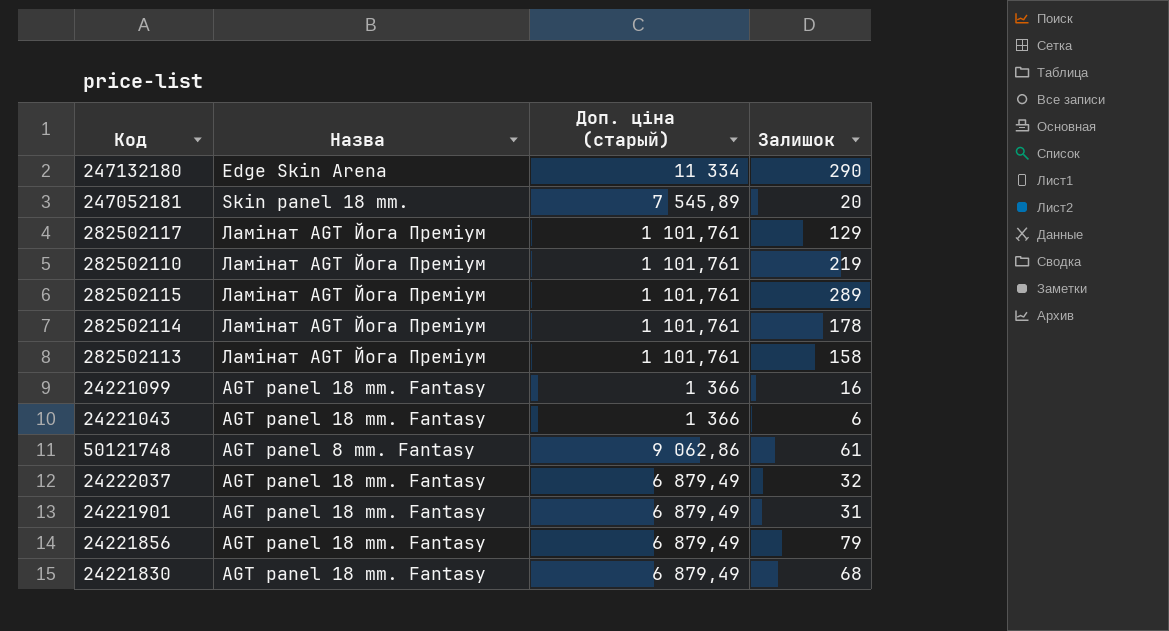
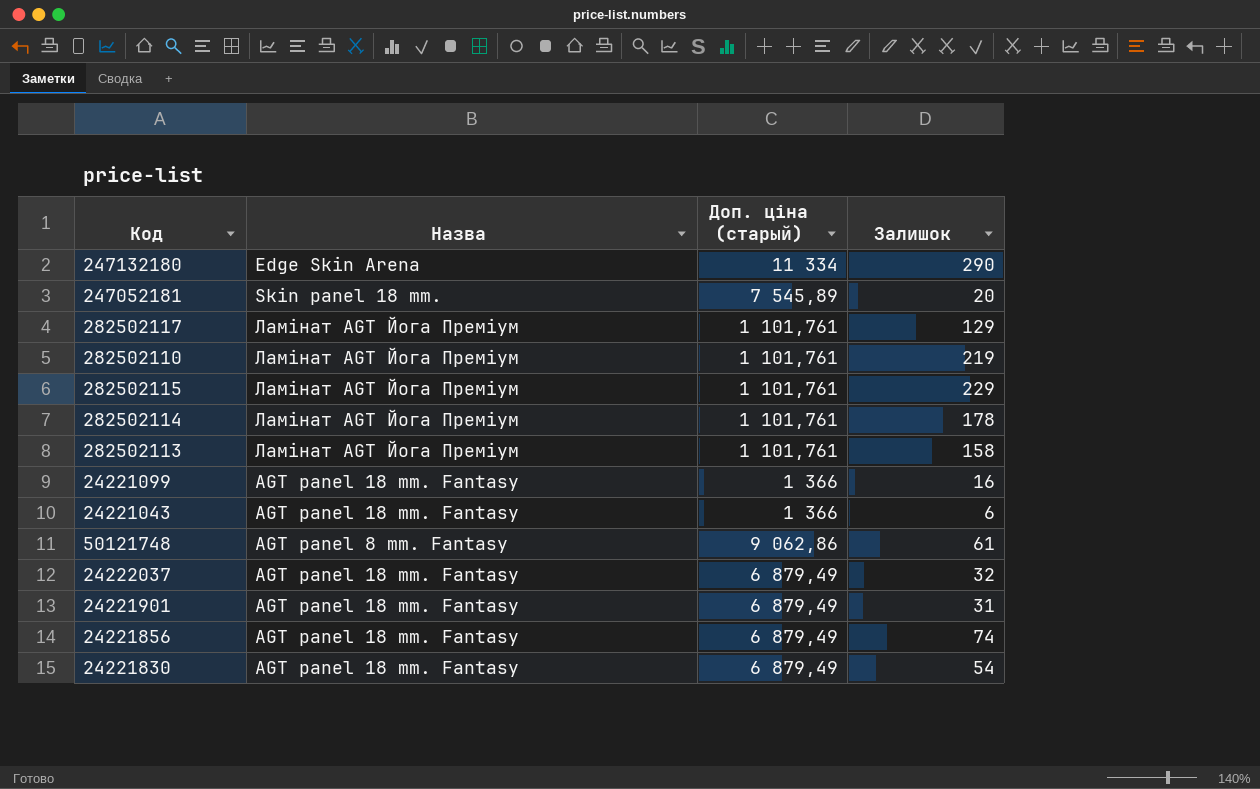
282502115 | Залишок: 289 -> 229
24221856 | Залишок: 79 -> 74
24221830 | Залишок: 68 -> 54

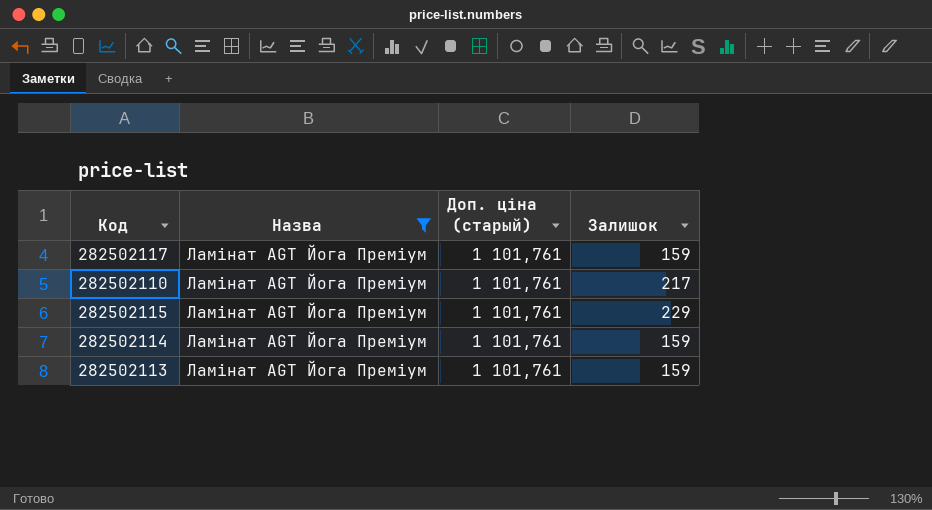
filter: none -> Назва = Ламінат AGT Йога Преміум
282502117 | Залишок: 129 -> 159
282502110 | Залишок: 219 -> 217
282502114 | Залишок: 178 -> 159
282502113 | Залишок: 158 -> 159

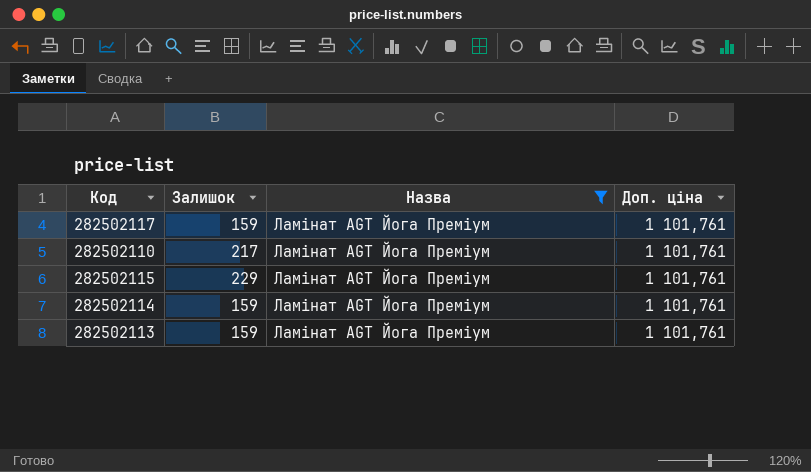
column Залишок | position: 4 -> 2
column name: Доп. ціна (старый) -> Доп. ціна

